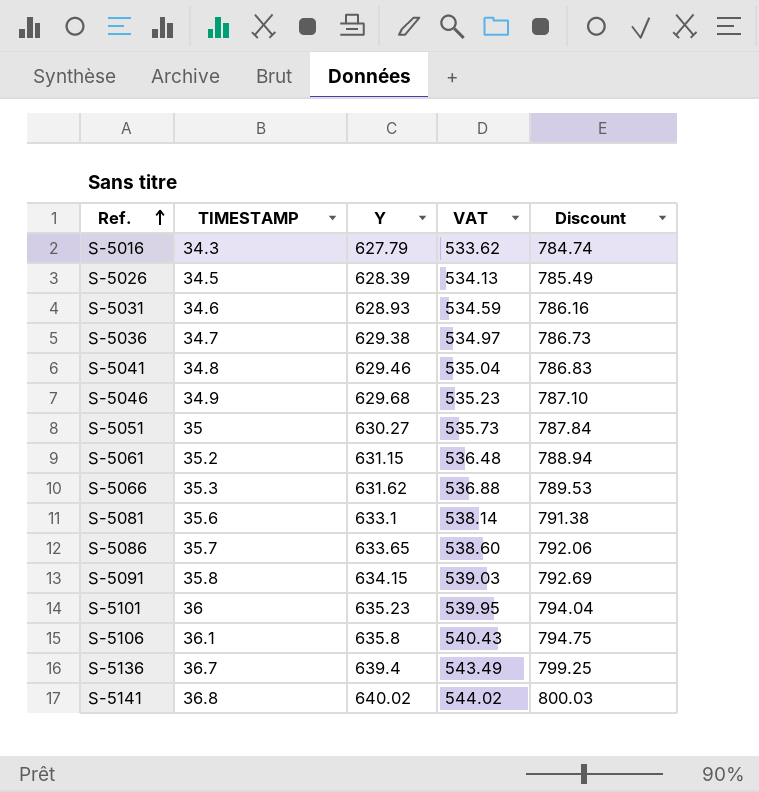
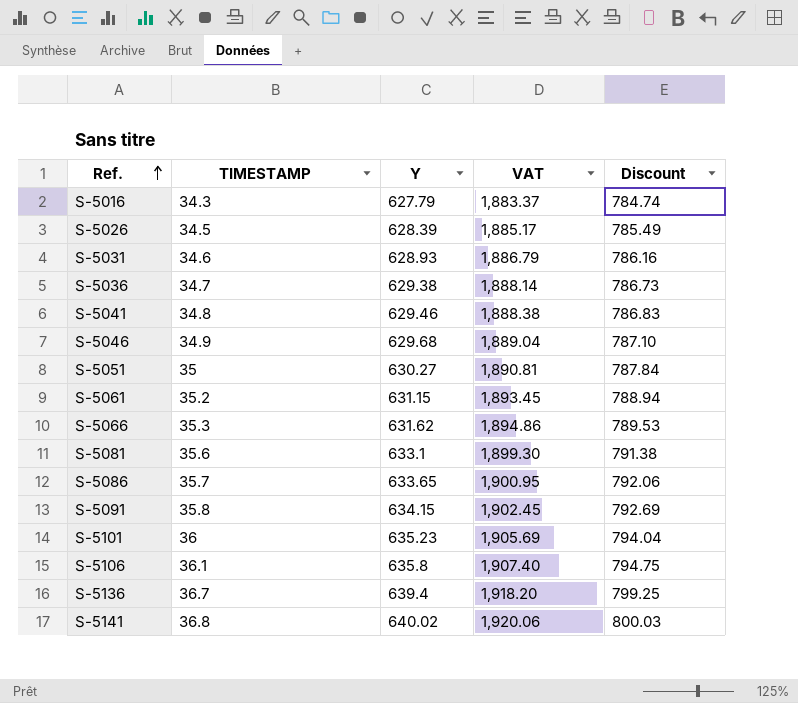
column VAT | formula: [Y] * 0.85 -> [Y] * 3

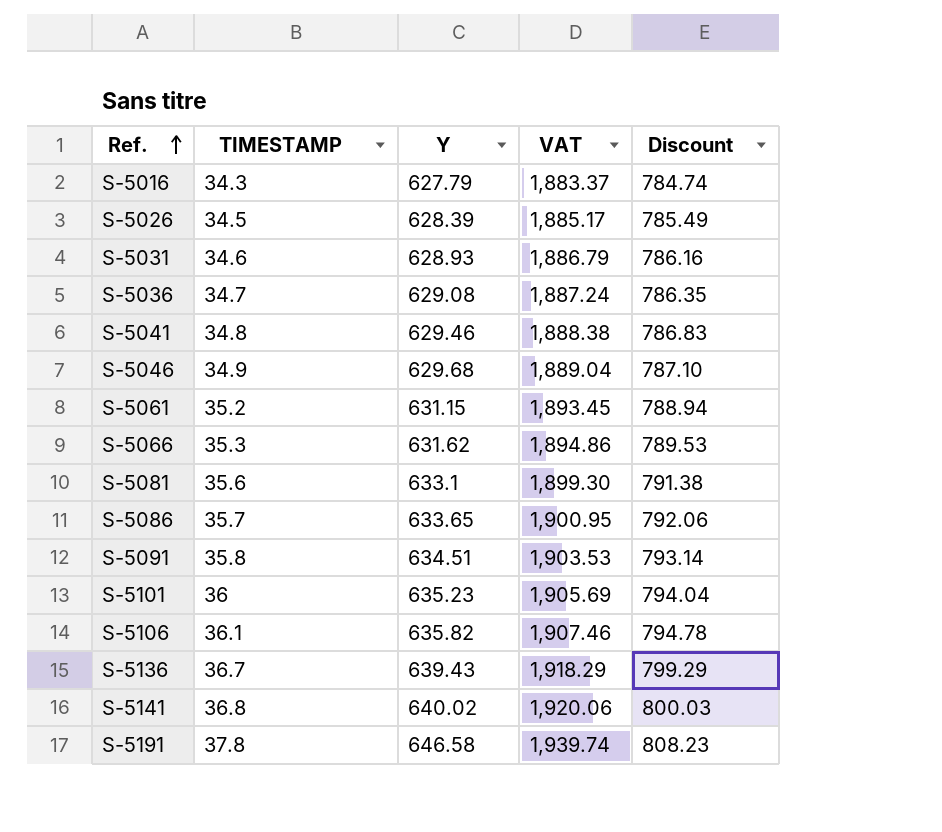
row S-5051: 35 | 630.27 | 1,890.81 | 787.84 -> none
S-5036 | Y: 629.38 -> 629.08
S-5036 | VAT: 1,888.14 -> 1,887.24
S-5036 | Discount: 786.73 -> 786.35
S-5091 | Y: 634.15 -> 634.51
S-5091 | VAT: 1,902.45 -> 1,903.53
S-5091 | Discount: 792.69 -> 793.14
S-5106 | Y: 635.8 -> 635.82
S-5106 | VAT: 1,907.40 -> 1,907.46
S-5106 | Discount: 794.75 -> 794.78
S-5136 | Y: 639.4 -> 639.43
S-5136 | VAT: 1,918.20 -> 1,918.29
S-5136 | Discount: 799.25 -> 799.29
row S-5191: none -> 37.8 | 646.58 | 1,939.74 | 808.23

